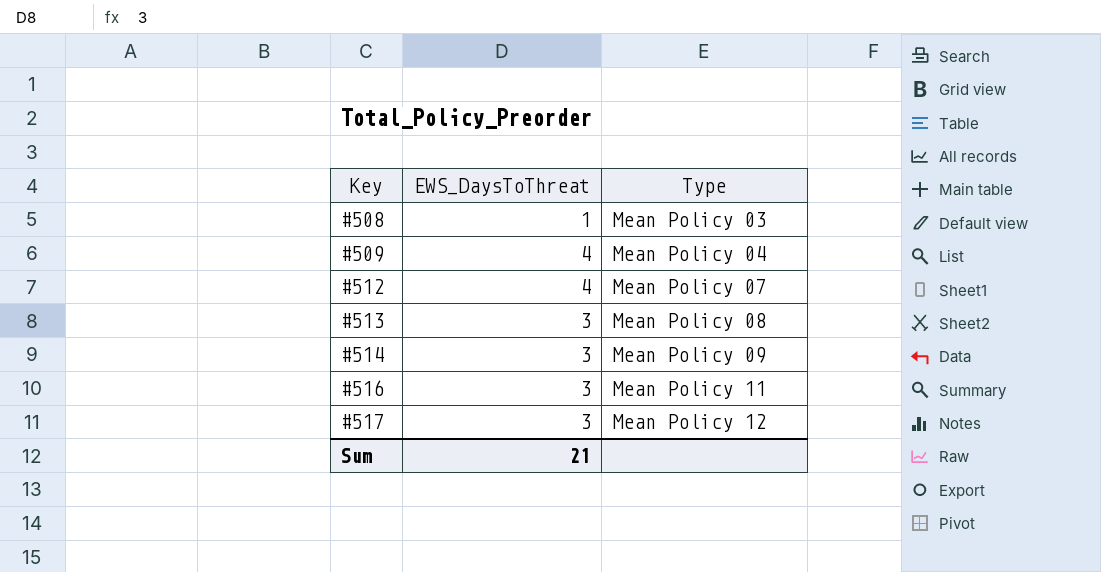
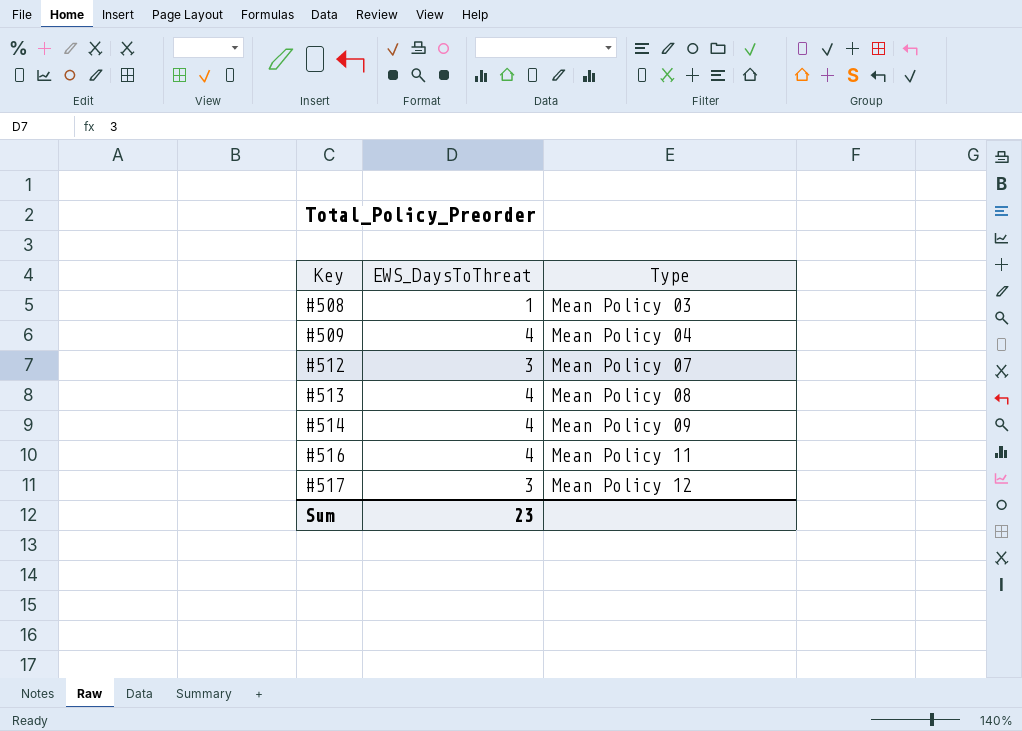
#512 | EWS_DaysToThreat: 4 -> 3
#513 | EWS_DaysToThreat: 3 -> 4
#514 | EWS_DaysToThreat: 3 -> 4
#516 | EWS_DaysToThreat: 3 -> 4
Sum | EWS_DaysToThreat: 21 -> 23

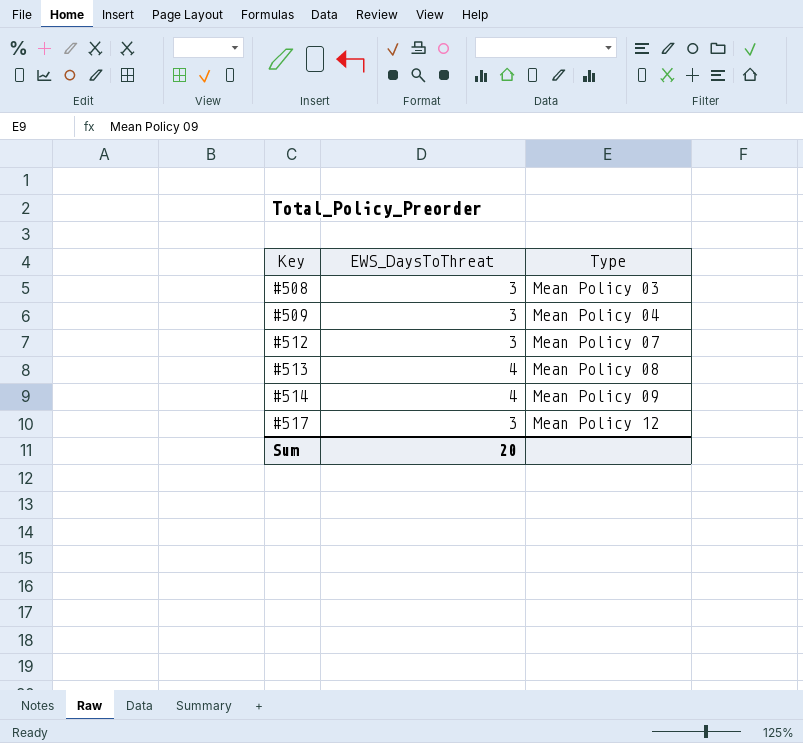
row #516: 4 | Mean Policy 11 -> none
#508 | EWS_DaysToThreat: 1 -> 3
#509 | EWS_DaysToThreat: 4 -> 3
Sum | EWS_DaysToThreat: 23 -> 20

